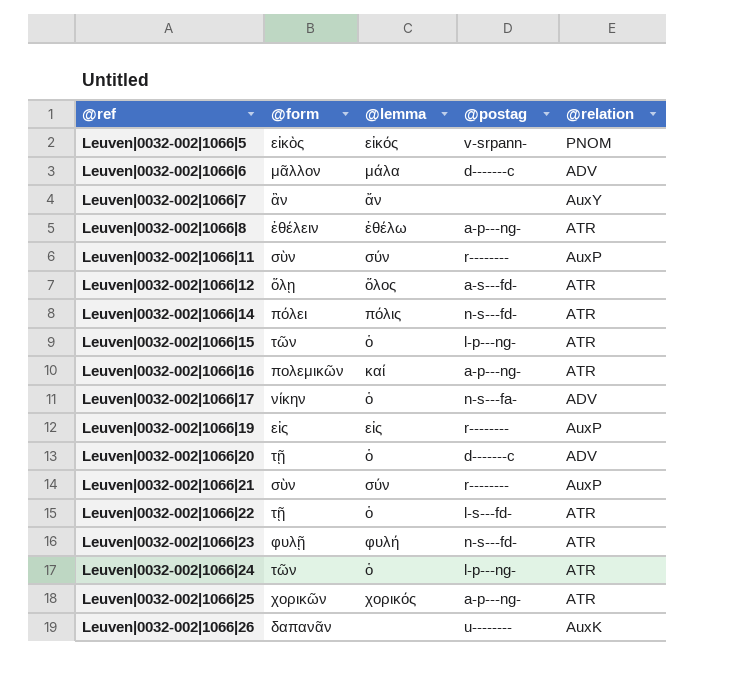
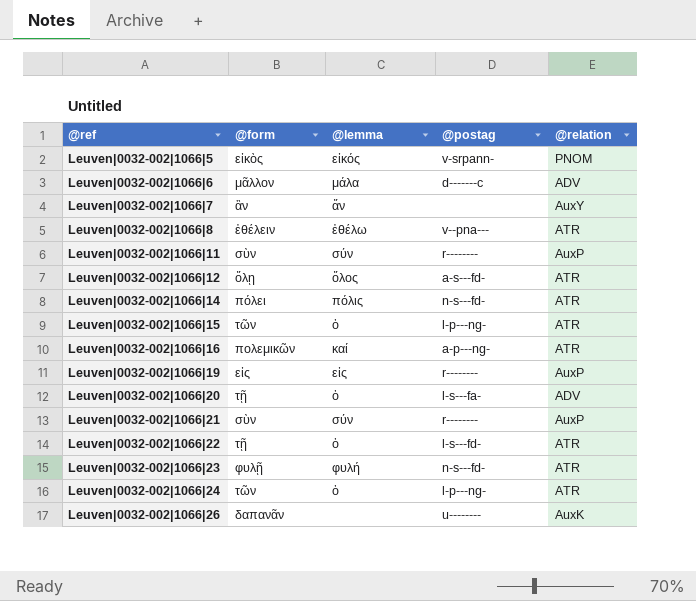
row Leuven|0032-002|1066|17: νίκην | ὁ | n-s---fa- | ADV -> none
row Leuven|0032-002|1066|25: χορικῶν | χορικός | a-p---ng- | ATR -> none
Leuven|0032-002|1066|8 | @postag: a-p---ng- -> v--pna---
Leuven|0032-002|1066|20 | @postag: d-------c -> l-s---fa-

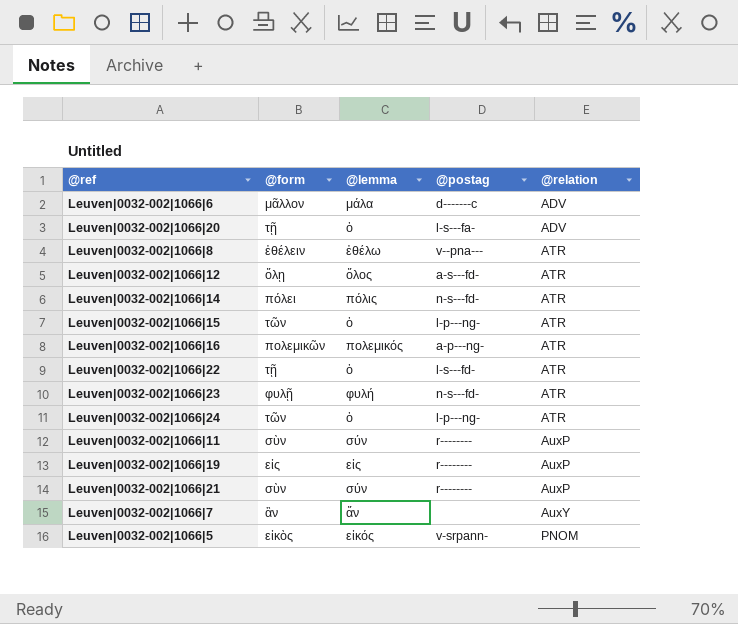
row order: @ref ascending -> @relation ascending
row Leuven|0032-002|1066|26: δαπανᾶν | none | u-------- | AuxK -> none
Leuven|0032-002|1066|16 | @lemma: καί -> πολεμικός

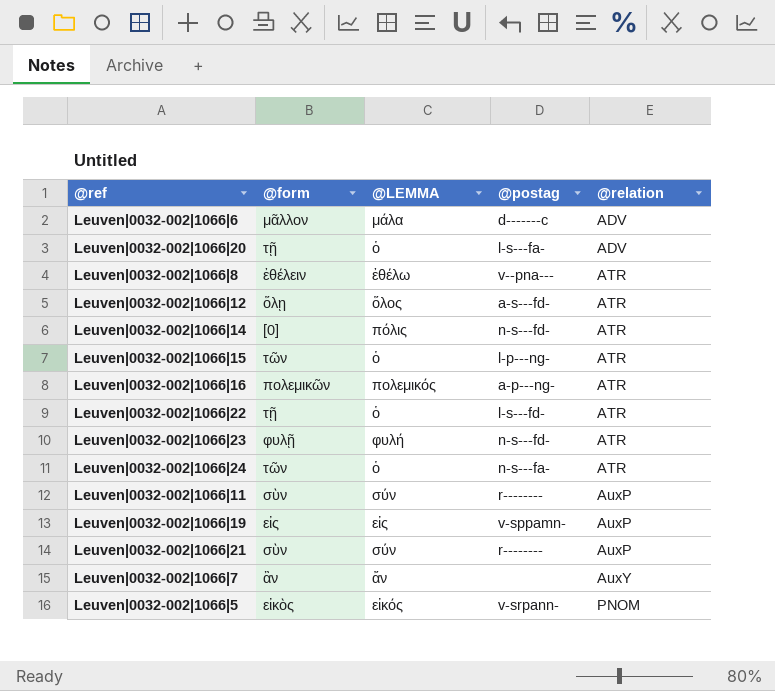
column name: @lemma -> @LEMMA
Leuven|0032-002|1066|14 | @form: πόλει -> [0]
Leuven|0032-002|1066|24 | @postag: l-p---ng- -> n-s---fa-
Leuven|0032-002|1066|19 | @postag: r-------- -> v-sppamn-

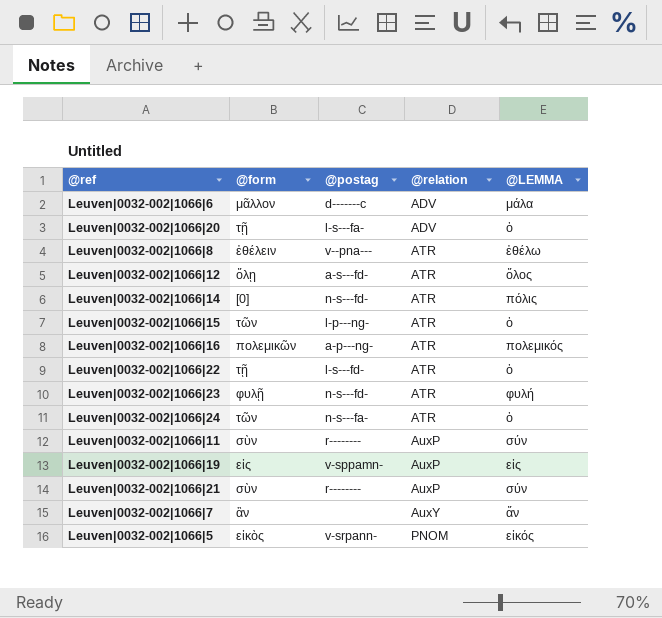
column @LEMMA | position: 3 -> 5

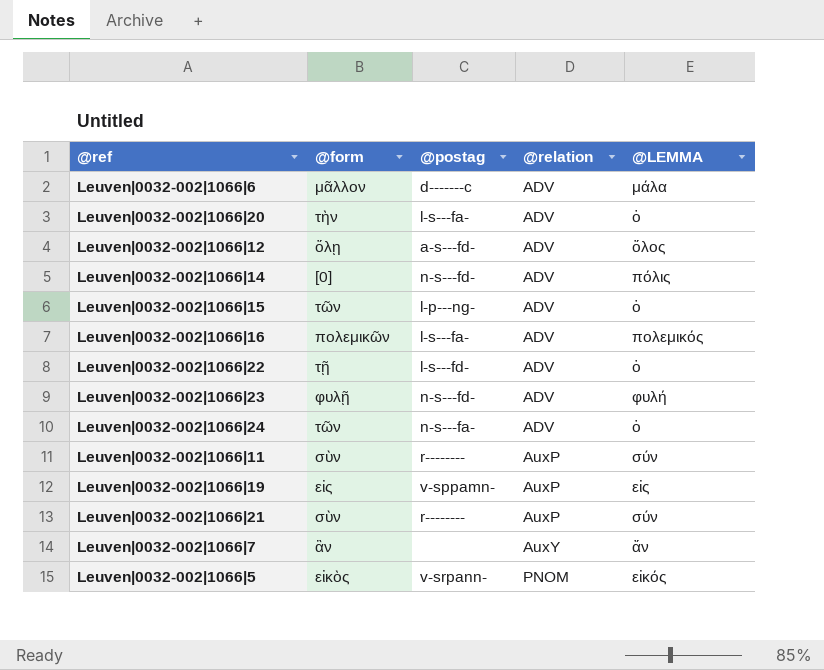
row Leuven|0032-002|1066|8: ἐθέλειν | v--pna--- | ATR | ἐθέλω -> none
Leuven|0032-002|1066|20 | @form: τῇ -> τὴν
Leuven|0032-002|1066|12 | @relation: ATR -> ADV
Leuven|0032-002|1066|14 | @relation: ATR -> ADV
Leuven|0032-002|1066|15 | @relation: ATR -> ADV
Leuven|0032-002|1066|16 | @postag: a-p---ng- -> l-s---fa-
Leuven|0032-002|1066|16 | @relation: ATR -> ADV
Leuven|0032-002|1066|22 | @relation: ATR -> ADV
Leuven|0032-002|1066|23 | @relation: ATR -> ADV
Leuven|0032-002|1066|24 | @relation: ATR -> ADV

